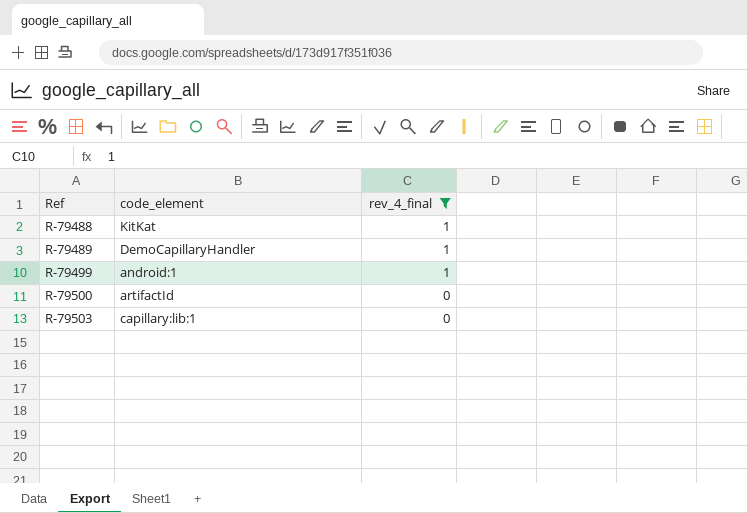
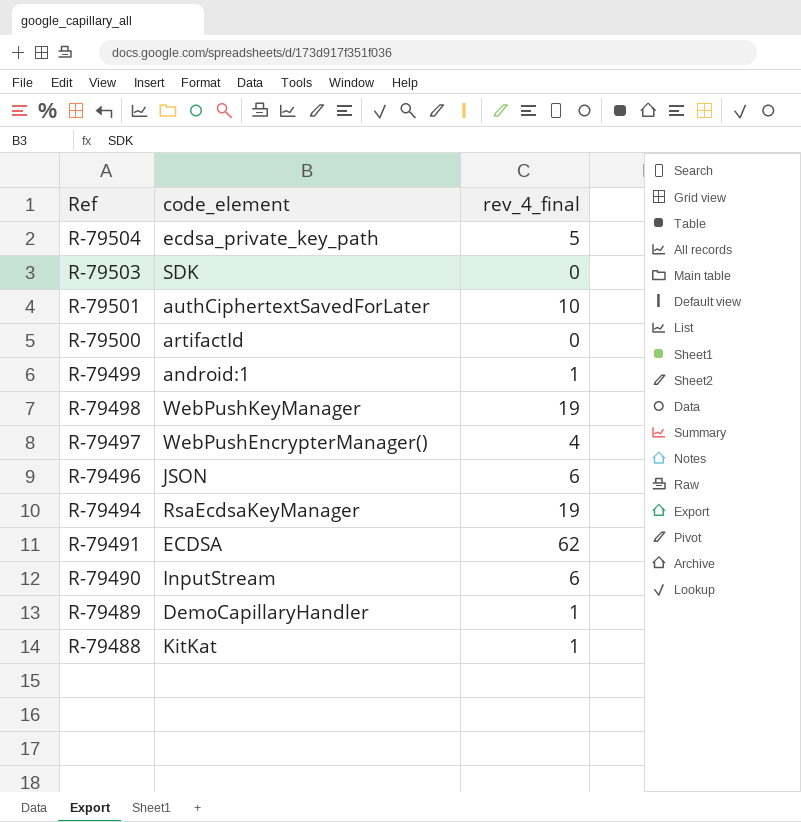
filter: rev_4_final <= 1 -> none
row order: Ref ascending -> Ref descending
R-79503 | code_element: capillary:lib:1 -> SDK

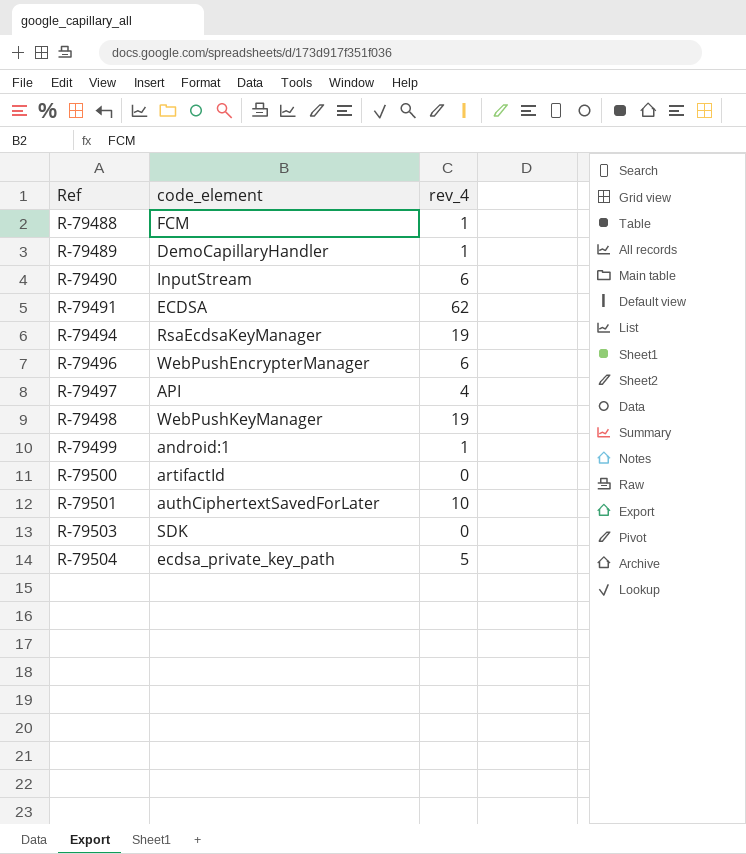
row order: Ref descending -> Ref ascending
column name: rev_4_final -> rev_4
R-79488 | code_element: KitKat -> FCM
R-79496 | code_element: JSON -> WebPushEncrypterManager
R-79497 | code_element: WebPushEncrypterManager() -> API

